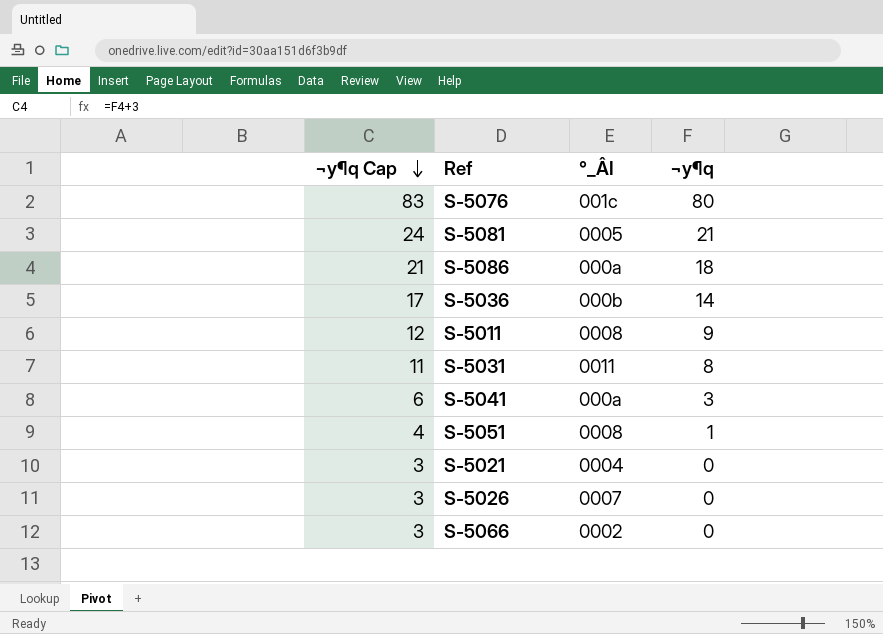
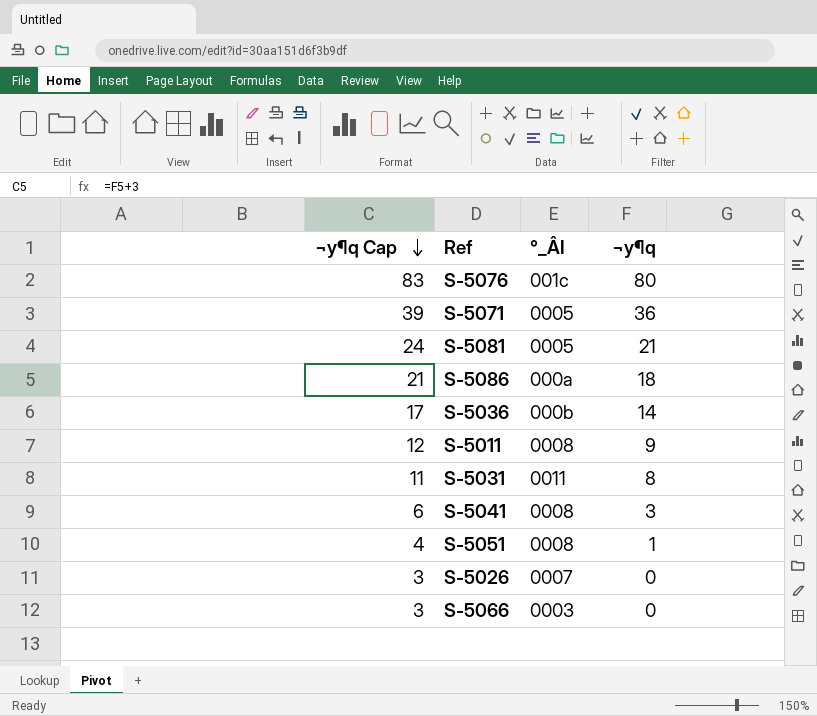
row S-5021: 3 | 0004 | 0 -> none
row S-5071: none -> 39 | 0005 | 36
S-5041 | °_ÂI: 000a -> 0008
S-5066 | °_ÂI: 0002 -> 0003

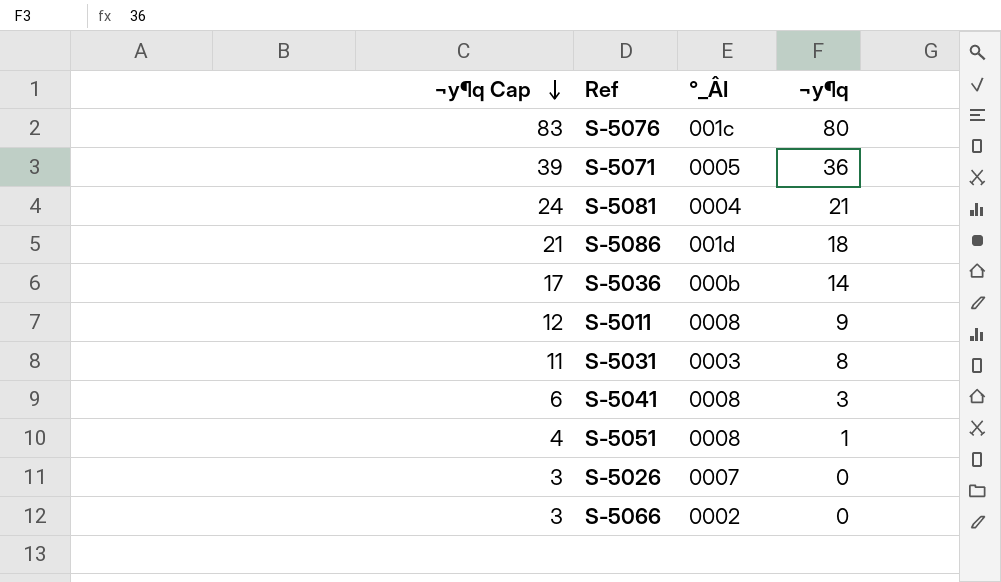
S-5081 | °_ÂI: 0005 -> 0004
S-5086 | °_ÂI: 000a -> 001d
S-5031 | °_ÂI: 0011 -> 0003
S-5066 | °_ÂI: 0003 -> 0002

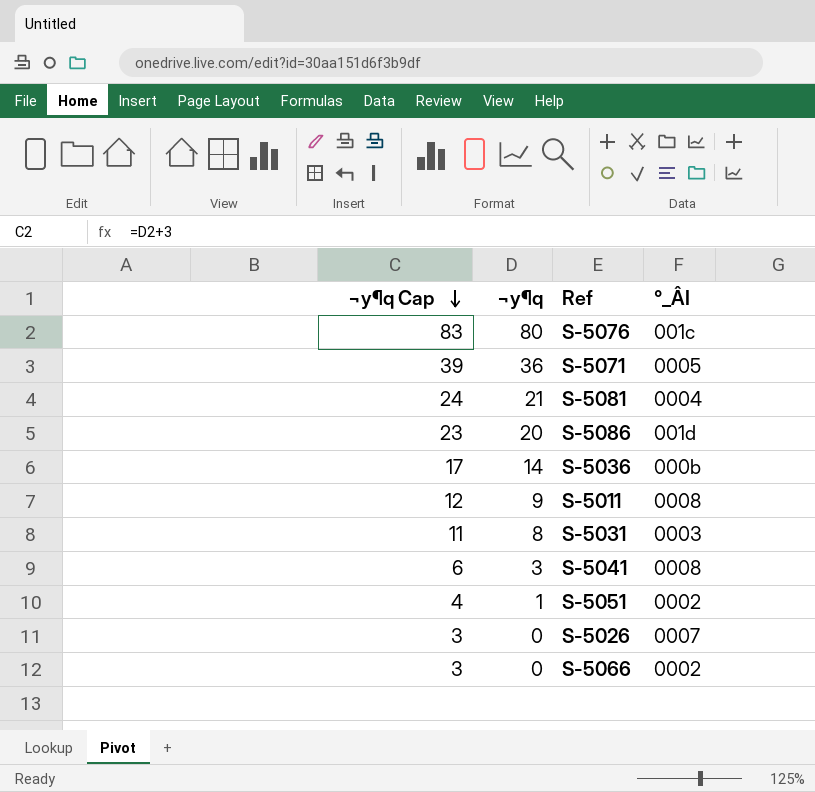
column ¬y¶q | position: 4 -> 2
S-5086 | ¬y¶q Cap: 21 -> 23
S-5086 | ¬y¶q: 18 -> 20
S-5051 | °_ÂI: 0008 -> 0002

